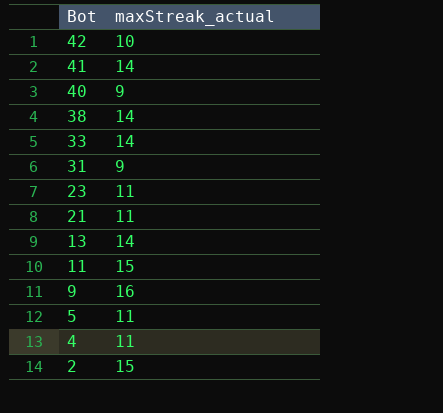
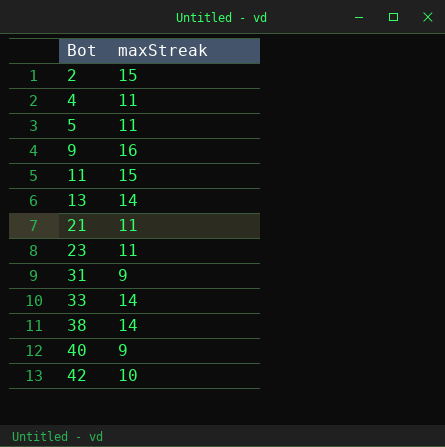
row order: Bot descending -> Bot ascending
column name: maxStreak_actual -> maxStreak
row 41: 14 -> none

